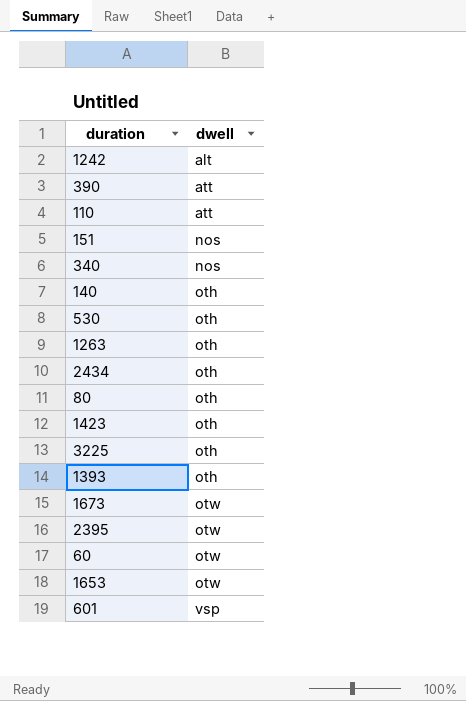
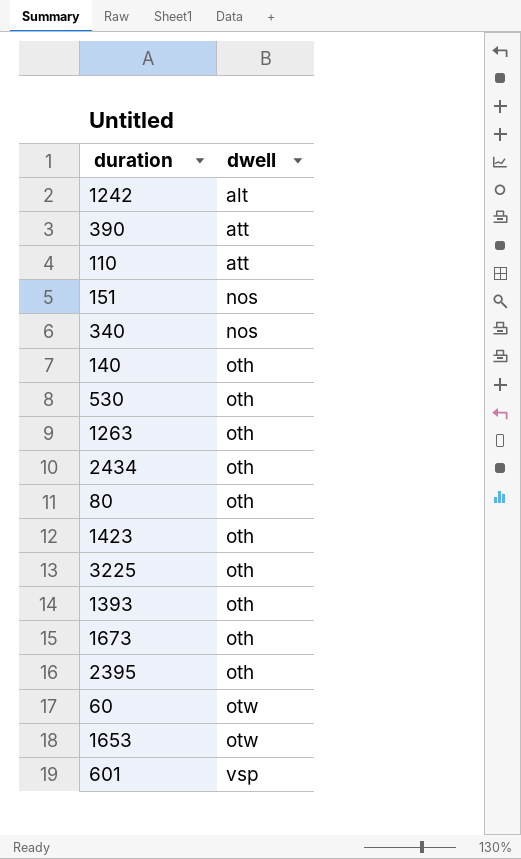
1673 | dwell: otw -> oth
2395 | dwell: otw -> oth

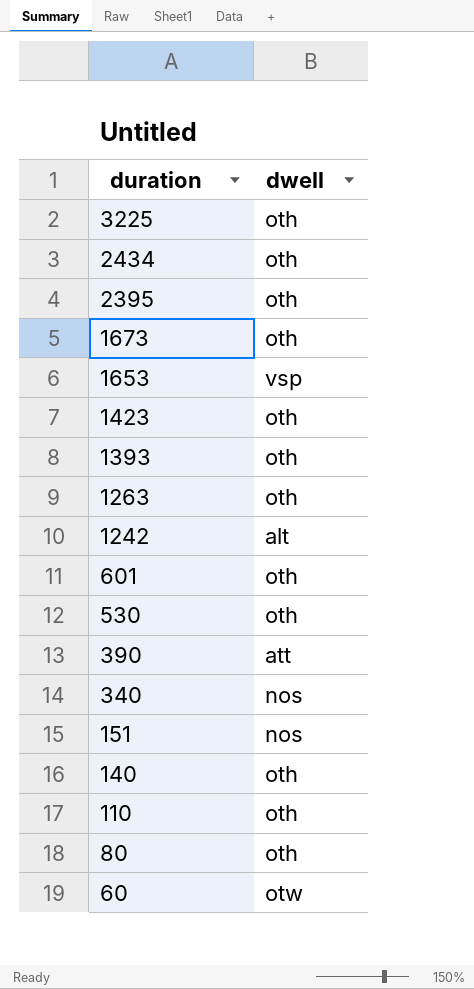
row order: dwell ascending -> duration descending
1653 | dwell: otw -> vsp
601 | dwell: vsp -> oth
110 | dwell: att -> oth

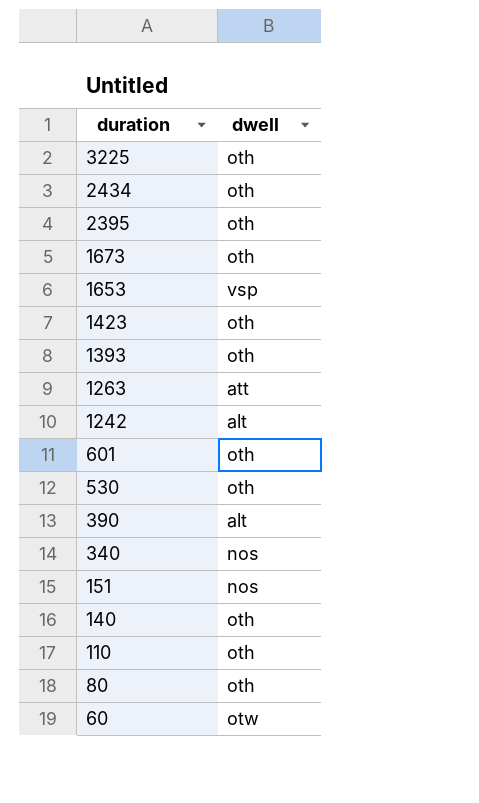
1263 | dwell: oth -> att
390 | dwell: att -> alt

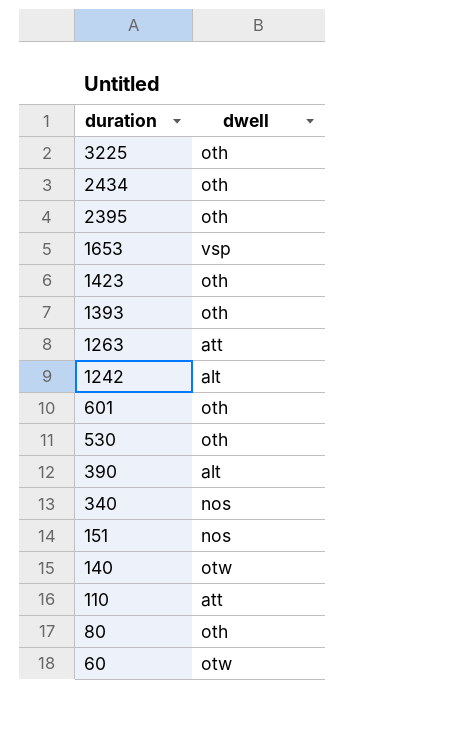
row 1673: oth -> none
140 | dwell: oth -> otw
110 | dwell: oth -> att

